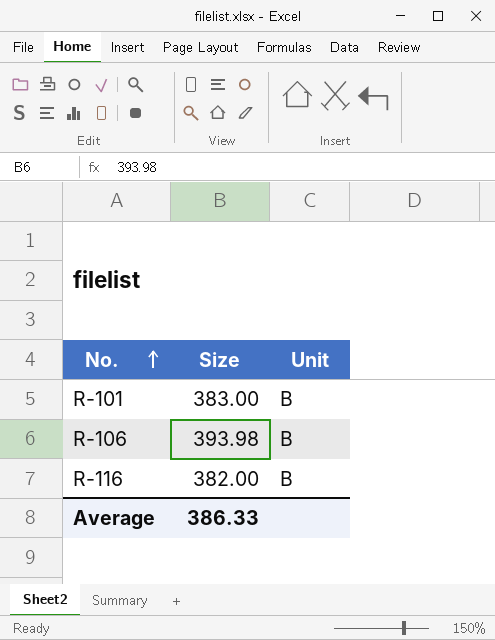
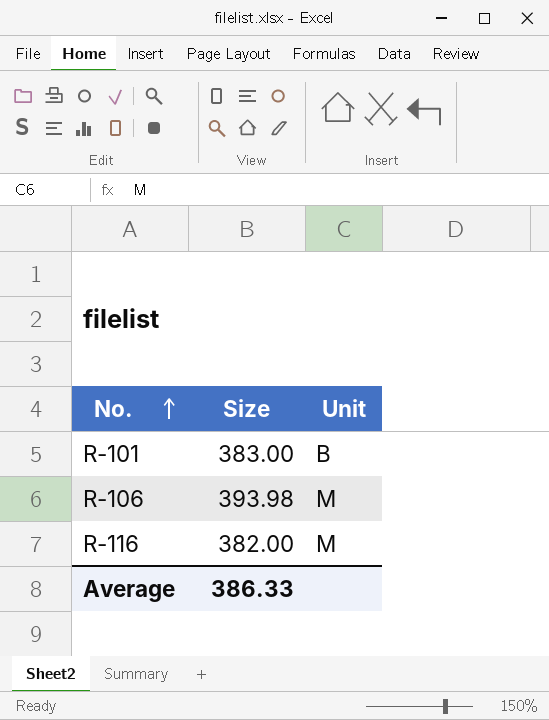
R-106 | Unit: B -> M
R-116 | Unit: B -> M

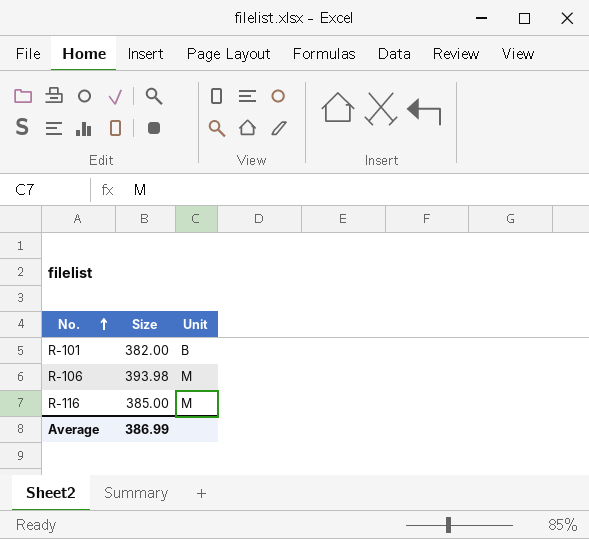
R-101 | Size: 383.00 -> 382.00
R-116 | Size: 382.00 -> 385.00
Average | Size: 386.33 -> 386.99

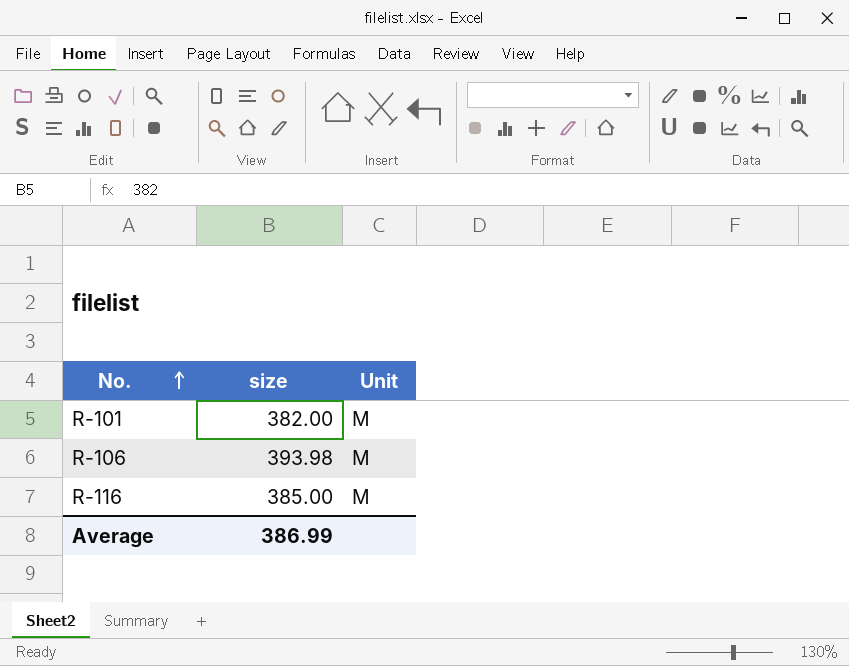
column name: Size -> size
R-101 | Unit: B -> M

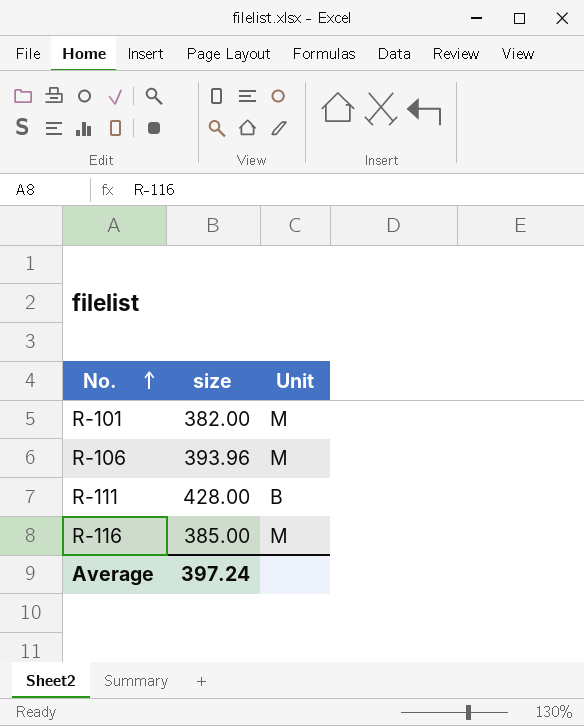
R-106 | size: 393.98 -> 393.96
row R-111: none -> 428.00 | B
Average | size: 386.99 -> 397.24

